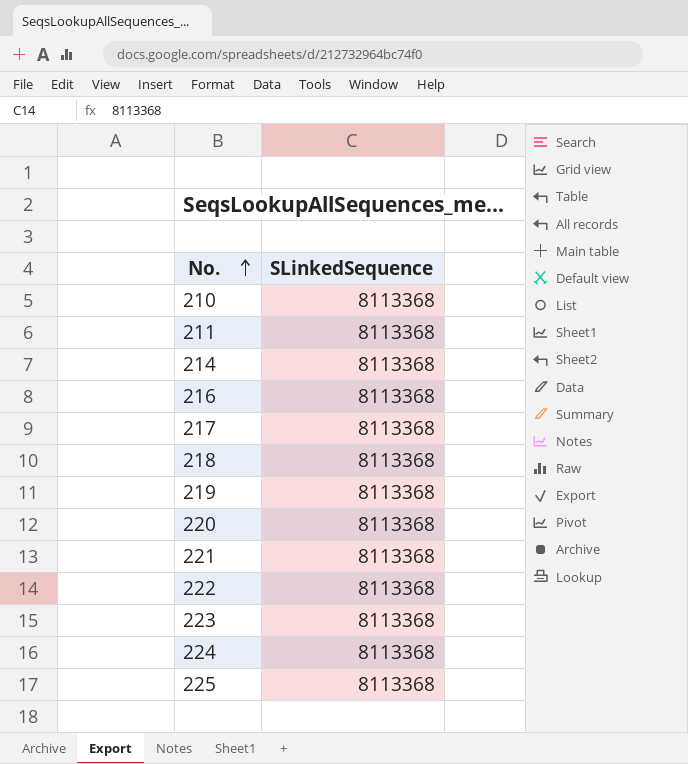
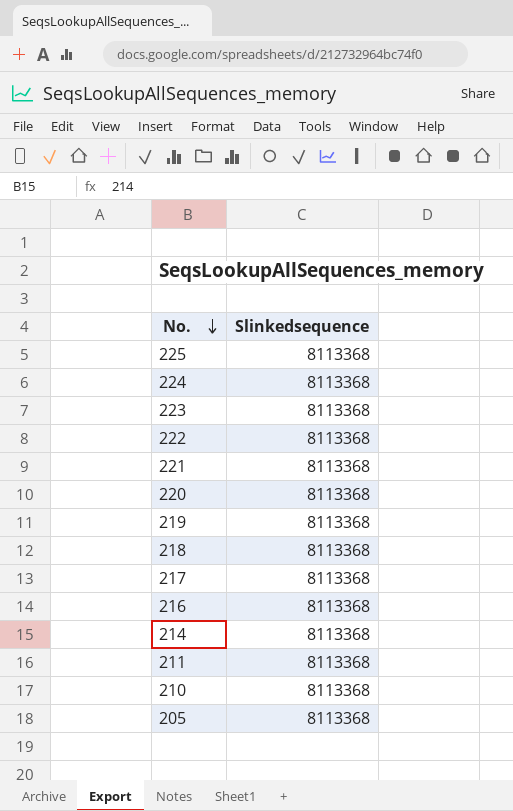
row order: No. ascending -> No. descending
column name: SLinkedSequence -> Slinkedsequence
row 205: none -> 8113368

